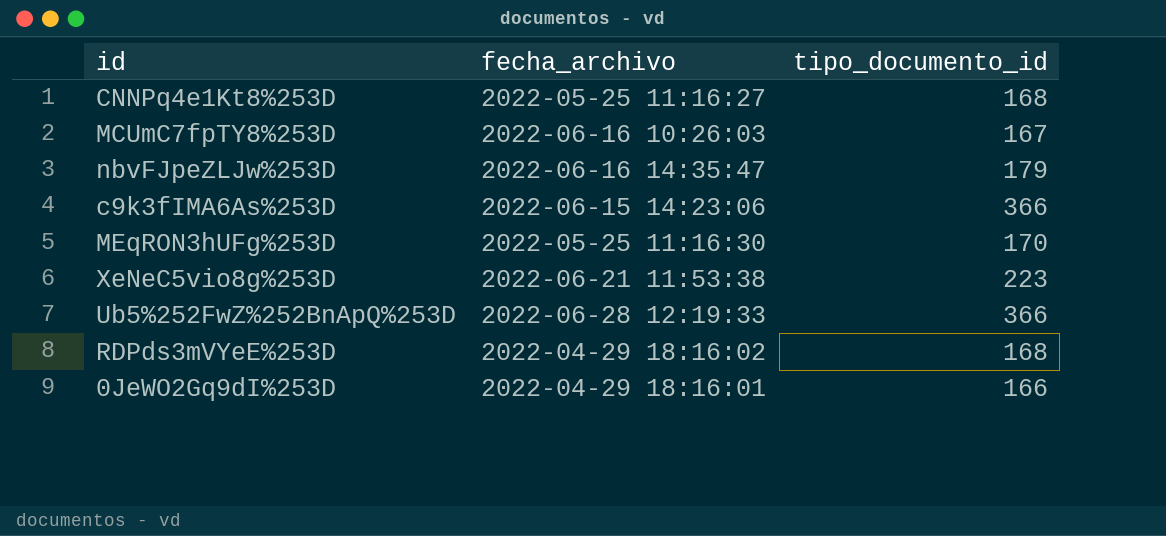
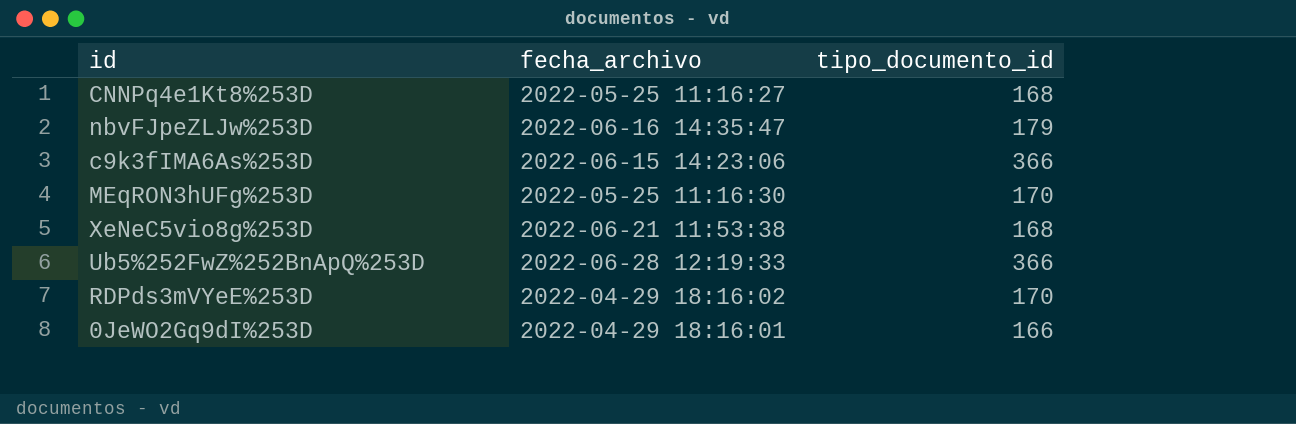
row MCUmC7fpTY8%253D: 2022-06-16 10:26:03 | 167 -> none
XeNeC5vio8g%253D | tipo_documento_id: 223 -> 168
RDPds3mVYeE%253D | tipo_documento_id: 168 -> 170

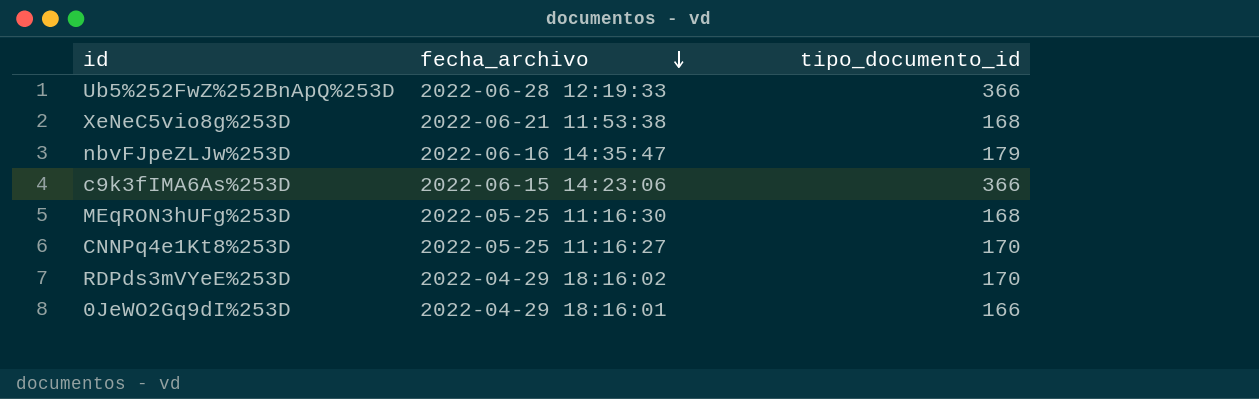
row order: none -> fecha_archivo descending
MEqRON3hUFg%253D | tipo_documento_id: 170 -> 168
CNNPq4e1Kt8%253D | tipo_documento_id: 168 -> 170

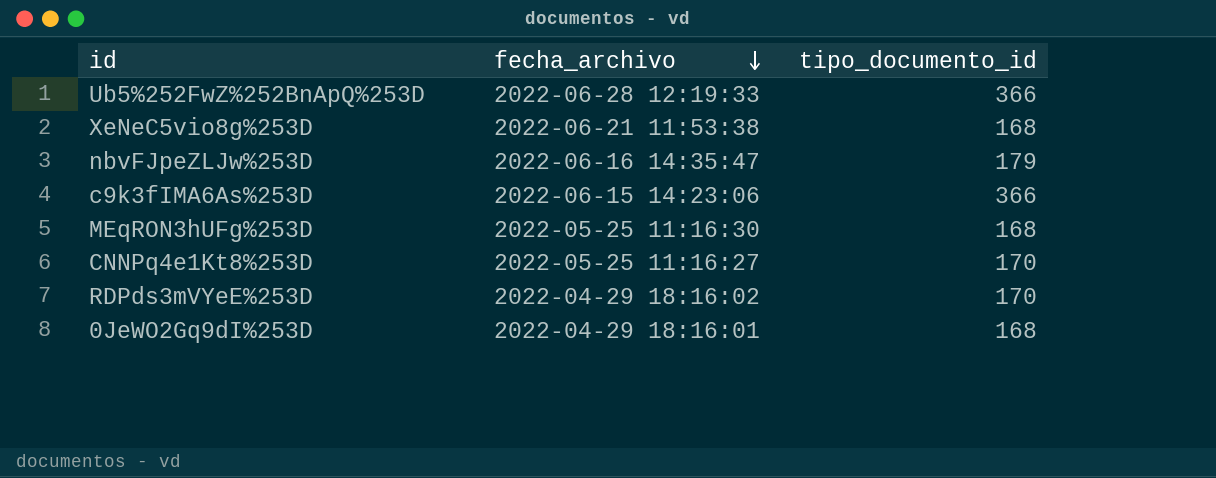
0JeWO2Gq9dI%253D | tipo_documento_id: 166 -> 168

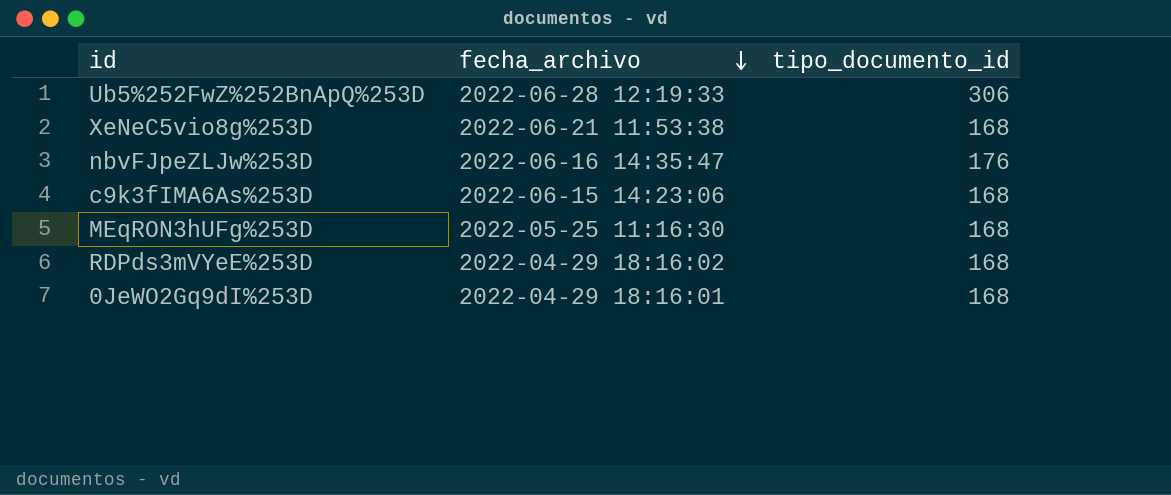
row CNNPq4e1Kt8%253D: 2022-05-25 11:16:27 | 170 -> none
Ub5%252FwZ%252BnApQ%253D | tipo_documento_id: 366 -> 306
nbvFJpeZLJw%253D | tipo_documento_id: 179 -> 176
c9k3fIMA6As%253D | tipo_documento_id: 366 -> 168
RDPds3mVYeE%253D | tipo_documento_id: 170 -> 168

